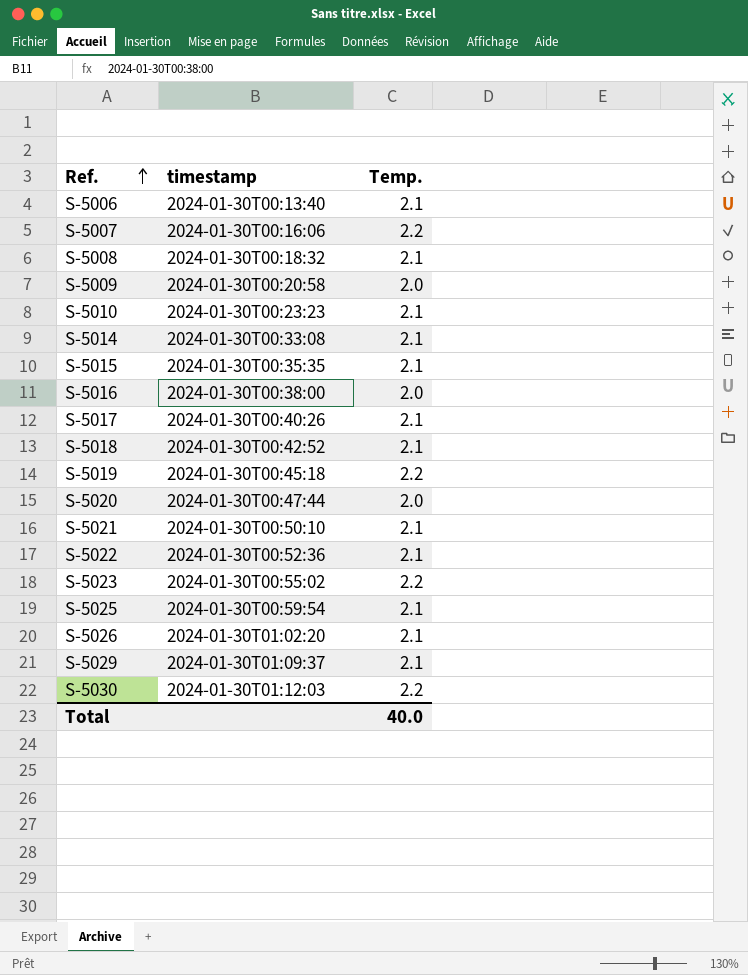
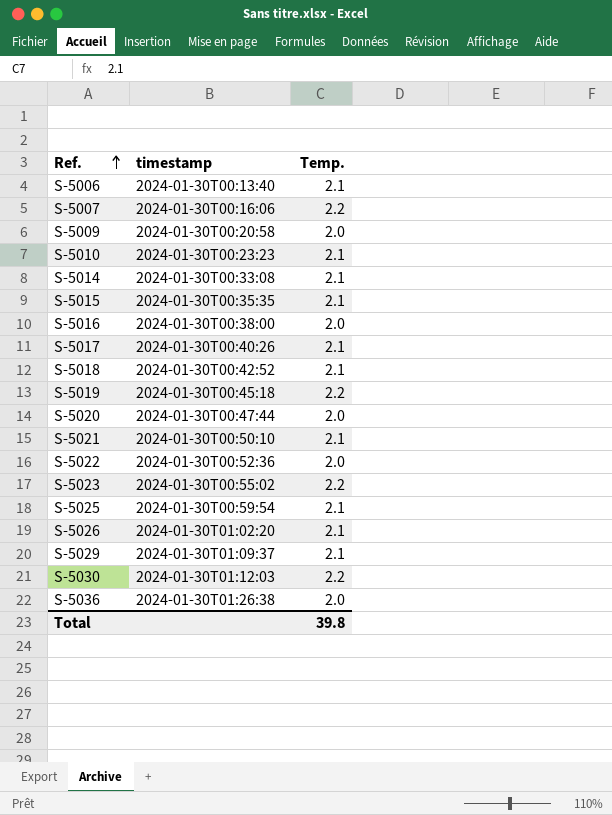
row S-5008: 2024-01-30T00:18:32 | 2.1 -> none
S-5022 | Temp.: 2.1 -> 2.0
row S-5036: none -> 2024-01-30T01:26:38 | 2.0
Total | Temp.: 40.0 -> 39.8

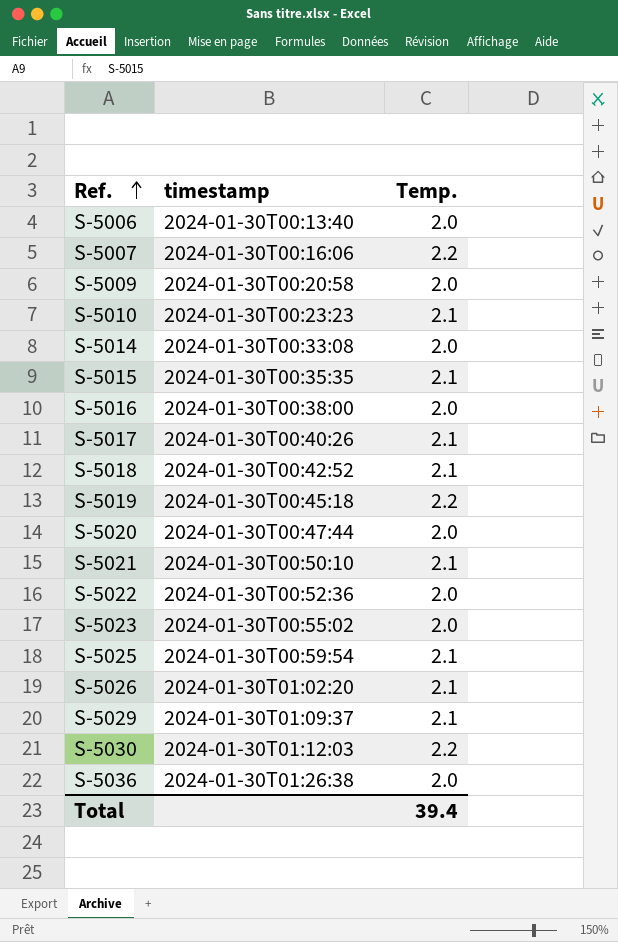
S-5006 | Temp.: 2.1 -> 2.0
S-5014 | Temp.: 2.1 -> 2.0
S-5023 | Temp.: 2.2 -> 2.0
Total | Temp.: 39.8 -> 39.4

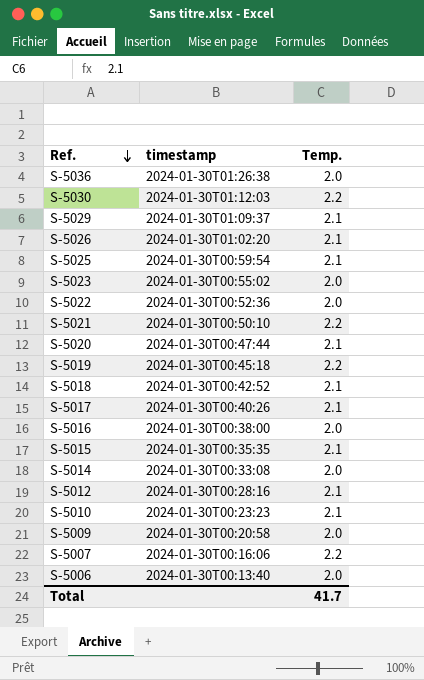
row order: Ref. ascending -> Ref. descending
S-5021 | Temp.: 2.1 -> 2.2
S-5020 | Temp.: 2.0 -> 2.1
row S-5012: none -> 2024-01-30T00:28:16 | 2.1
Total | Temp.: 39.4 -> 41.7

